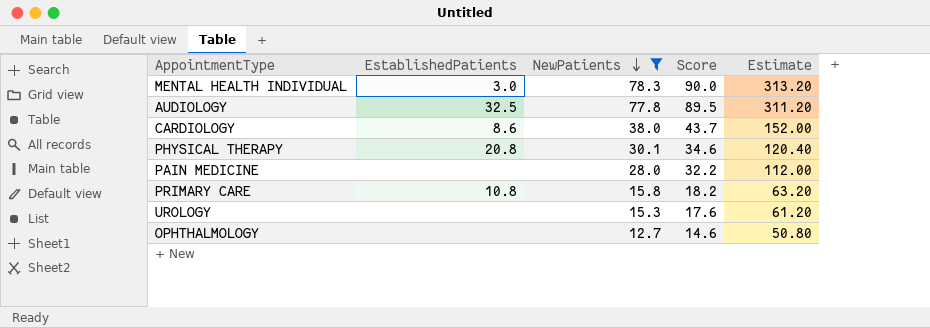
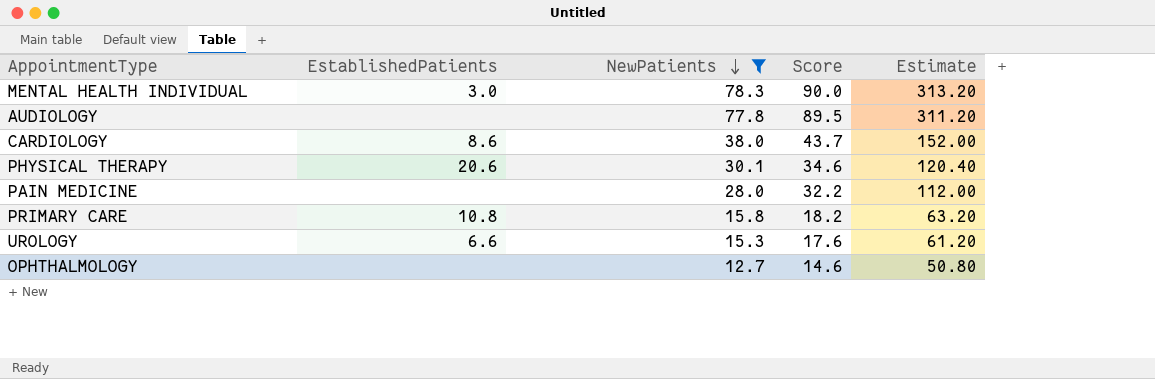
AUDIOLOGY | EstablishedPatients: 32.5 -> none
PHYSICAL THERAPY | EstablishedPatients: 20.8 -> 20.6
UROLOGY | EstablishedPatients: none -> 6.6

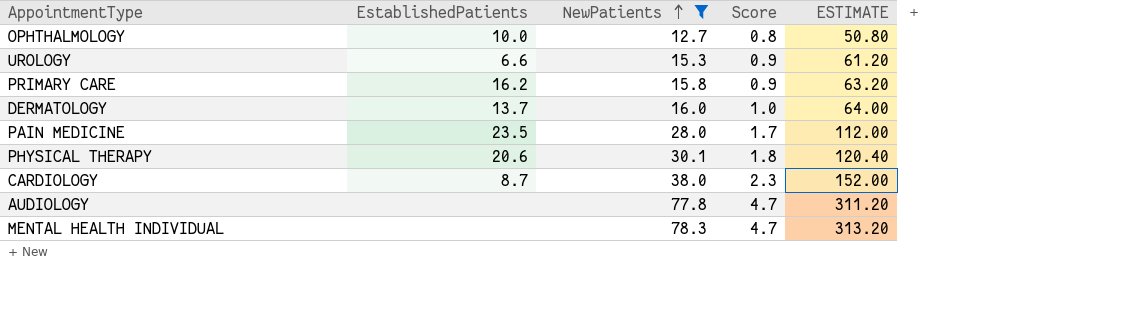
row order: NewPatients descending -> NewPatients ascending
column Score | formula: [NewPatients] * 1.15 -> [NewPatients] * 0.06
column name: Estimate -> ESTIMATE
OPHTHALMOLOGY | EstablishedPatients: none -> 10.0
PRIMARY CARE | EstablishedPatients: 10.8 -> 16.2
row DERMATOLOGY: none -> 13.7 | 16.0 | 1.0 | 64.00
PAIN MEDICINE | EstablishedPatients: none -> 23.5
CARDIOLOGY | EstablishedPatients: 8.6 -> 8.7
MENTAL HEALTH INDIVIDUAL | EstablishedPatients: 3.0 -> none

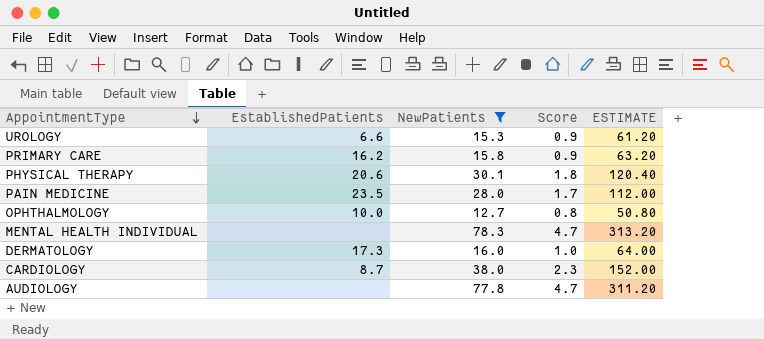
row order: NewPatients ascending -> AppointmentType descending
DERMATOLOGY | EstablishedPatients: 13.7 -> 17.3

